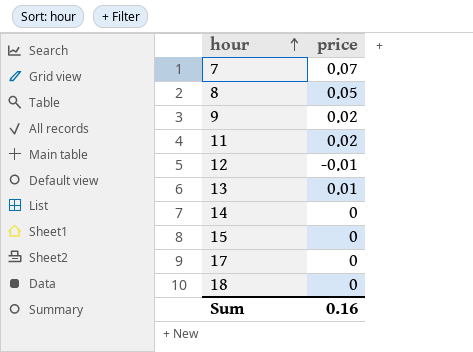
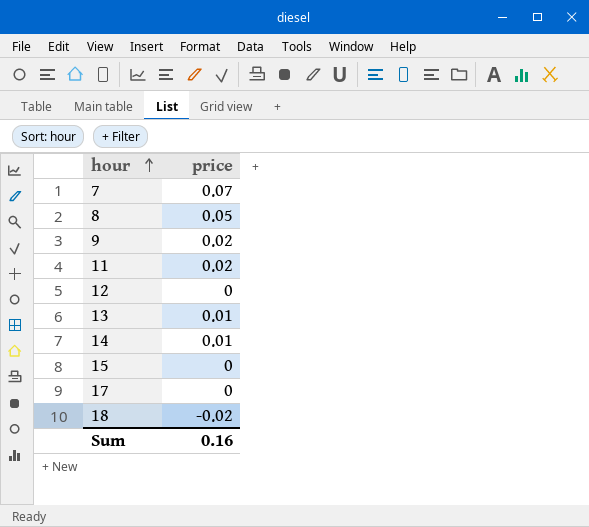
12 | price: -0.01 -> 0
14 | price: 0 -> 0.01
18 | price: 0 -> -0.02

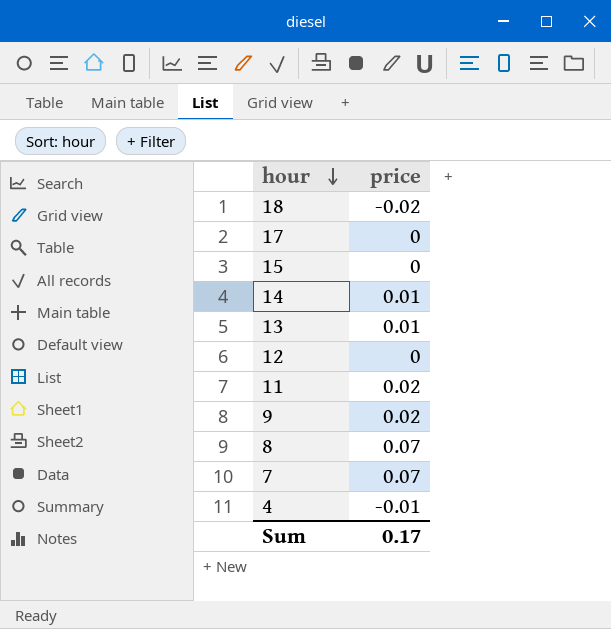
row order: hour ascending -> hour descending
8 | price: 0.05 -> 0.07
row 4: none -> -0.01
Sum | price: 0.16 -> 0.17

